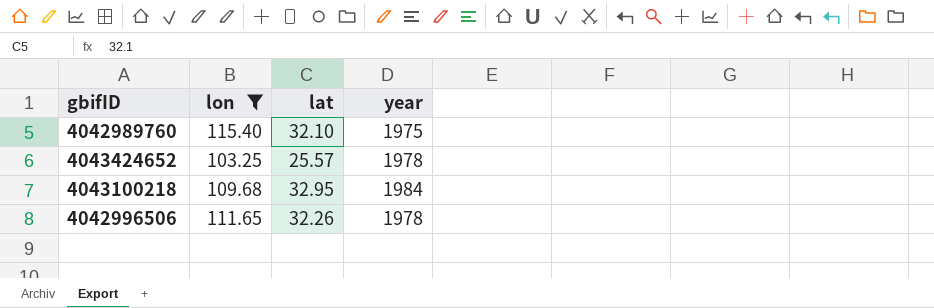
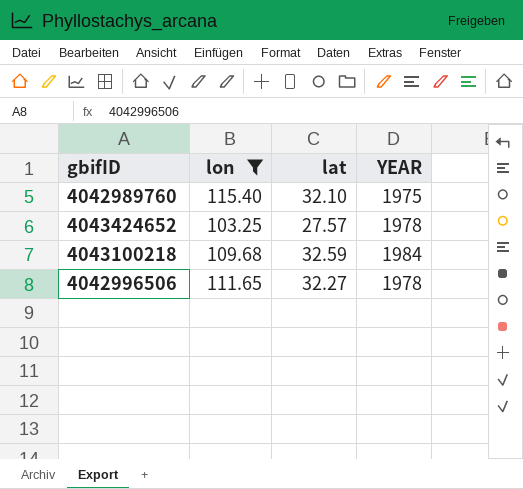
column name: year -> YEAR
4043424652 | lat: 25.57 -> 27.57
4043100218 | lat: 32.95 -> 32.59
4042996506 | lat: 32.26 -> 32.27

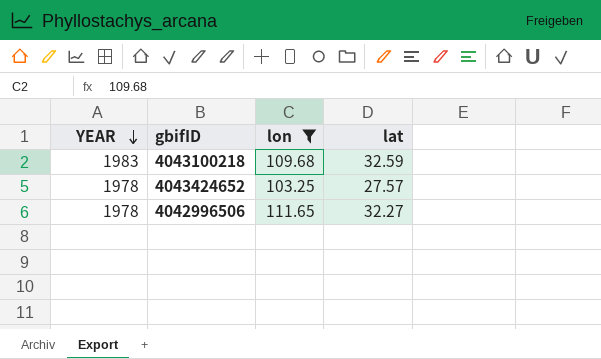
row order: none -> YEAR descending
column YEAR | position: 4 -> 1
row 4042989760: 115.40 | 32.10 | 1975 -> none
4043100218 | YEAR: 1984 -> 1983

